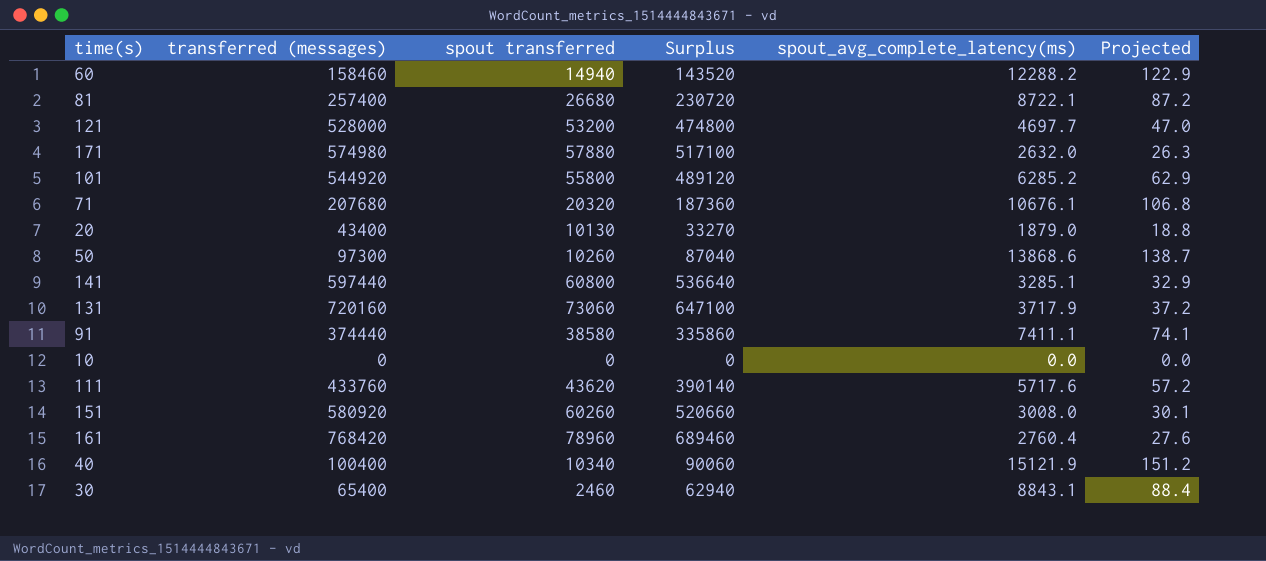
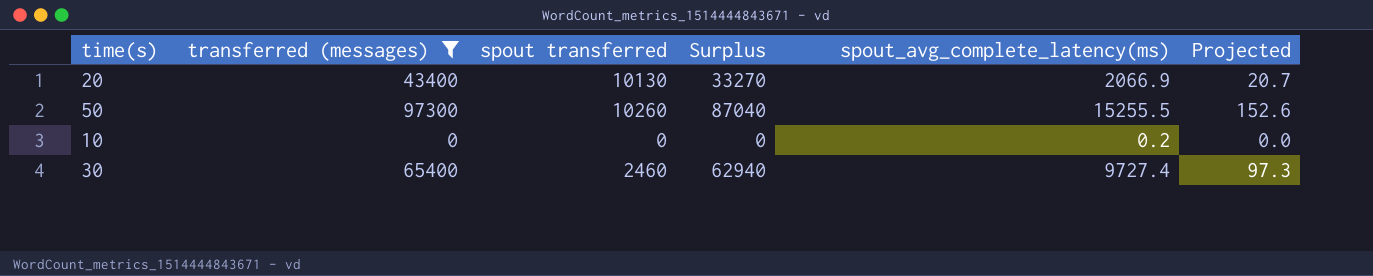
filter: none -> transferred (messages) <= 97300
20 | spout_avg_complete_latency(ms): 1879.0 -> 2066.9
20 | Projected: 18.8 -> 20.7
50 | spout_avg_complete_latency(ms): 13868.6 -> 15255.5
50 | Projected: 138.7 -> 152.6
10 | spout_avg_complete_latency(ms): 0.0 -> 0.2
30 | spout_avg_complete_latency(ms): 8843.1 -> 9727.4
30 | Projected: 88.4 -> 97.3

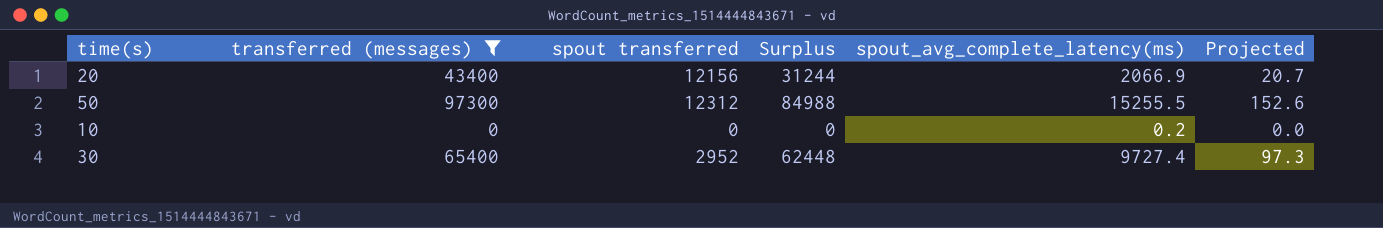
20 | spout transferred: 10130 -> 12156
20 | Surplus: 33270 -> 31244
50 | spout transferred: 10260 -> 12312
50 | Surplus: 87040 -> 84988
30 | spout transferred: 2460 -> 2952
30 | Surplus: 62940 -> 62448

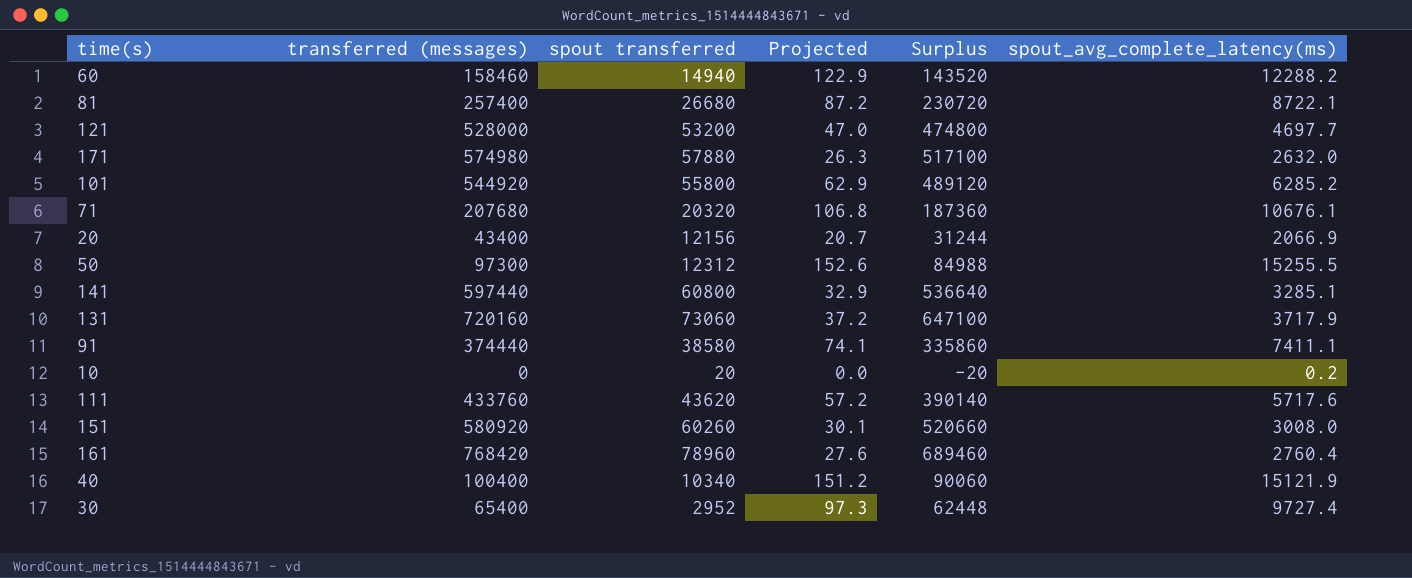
filter: transferred (messages) <= 97300 -> none
column Projected | position: 6 -> 4
10 | spout transferred: 0 -> 20
10 | Surplus: 0 -> -20

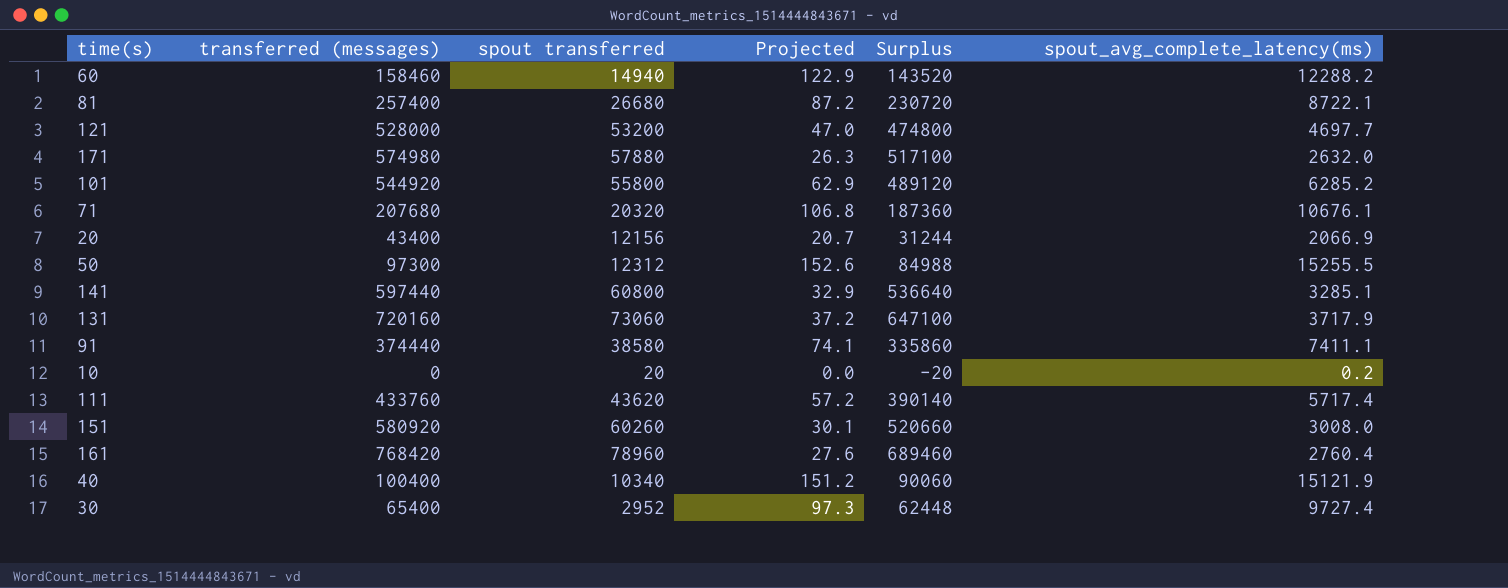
111 | spout_avg_complete_latency(ms): 5717.6 -> 5717.4

